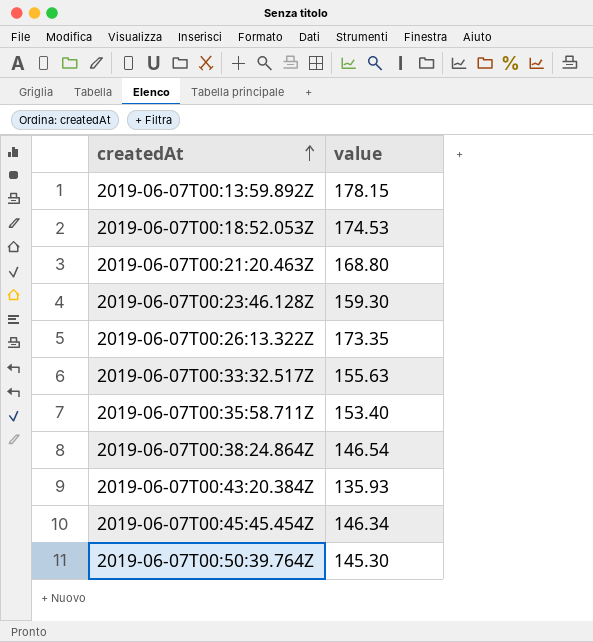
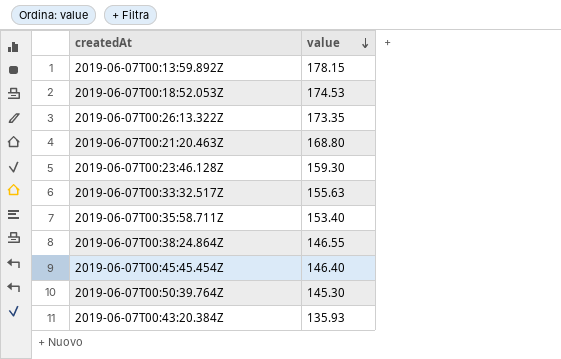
row order: createdAt ascending -> value descending
2019-06-07T00:38:24.864Z | value: 146.54 -> 146.55
2019-06-07T00:45:45.454Z | value: 146.34 -> 146.40

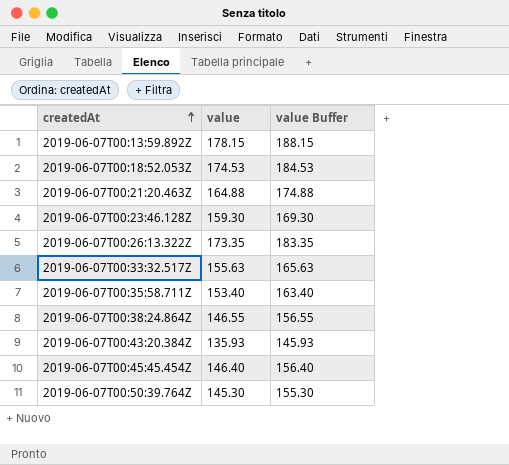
row order: value descending -> createdAt ascending
column value Buffer | formula: none -> [value] + 10
2019-06-07T00:21:20.463Z | value: 168.80 -> 164.88

